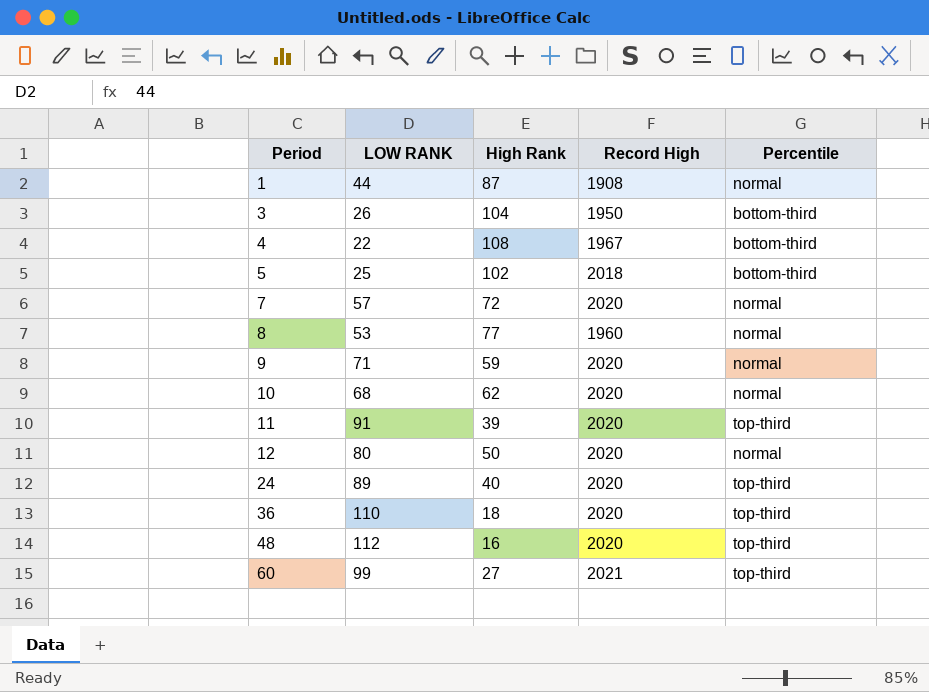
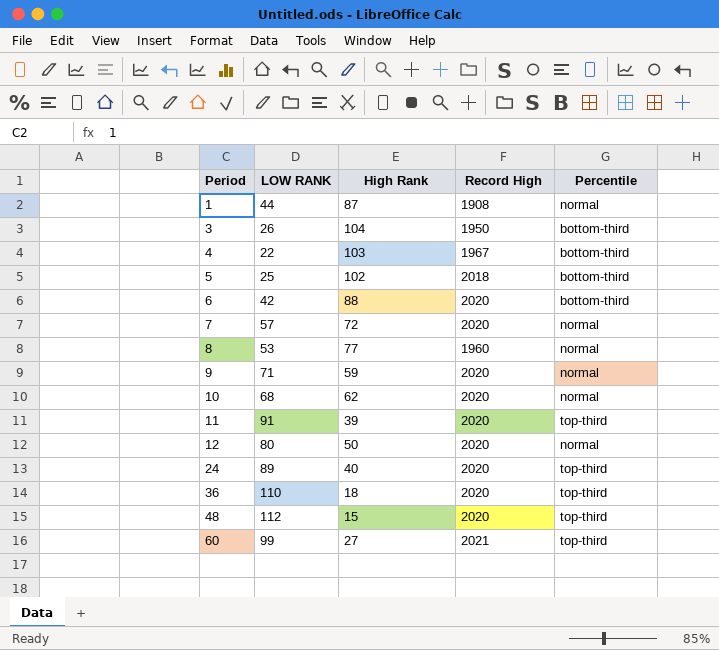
4 | High Rank: 108 -> 103
row 6: none -> 42 | 88 | 2020 | bottom-third
48 | High Rank: 16 -> 15

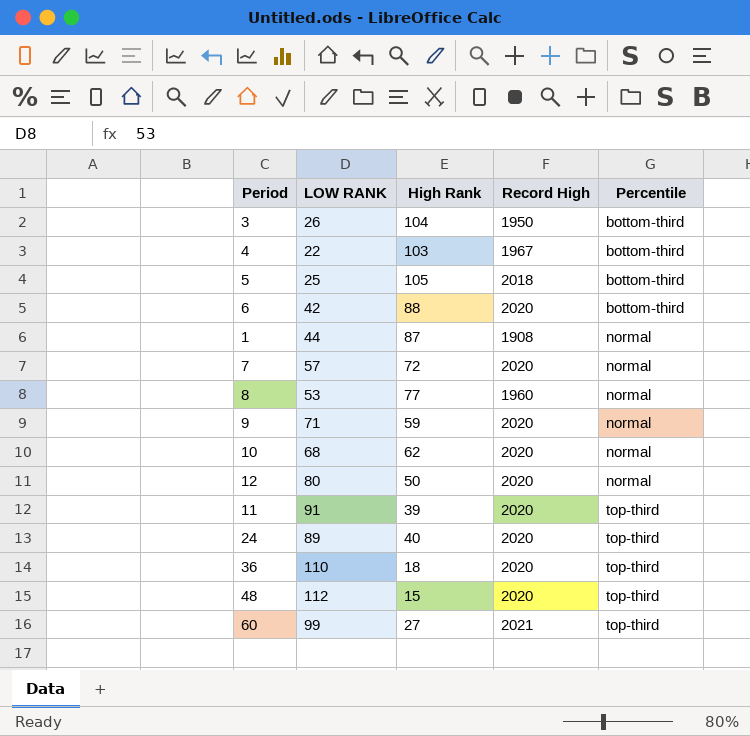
row order: Period ascending -> Percentile ascending
5 | High Rank: 102 -> 105

